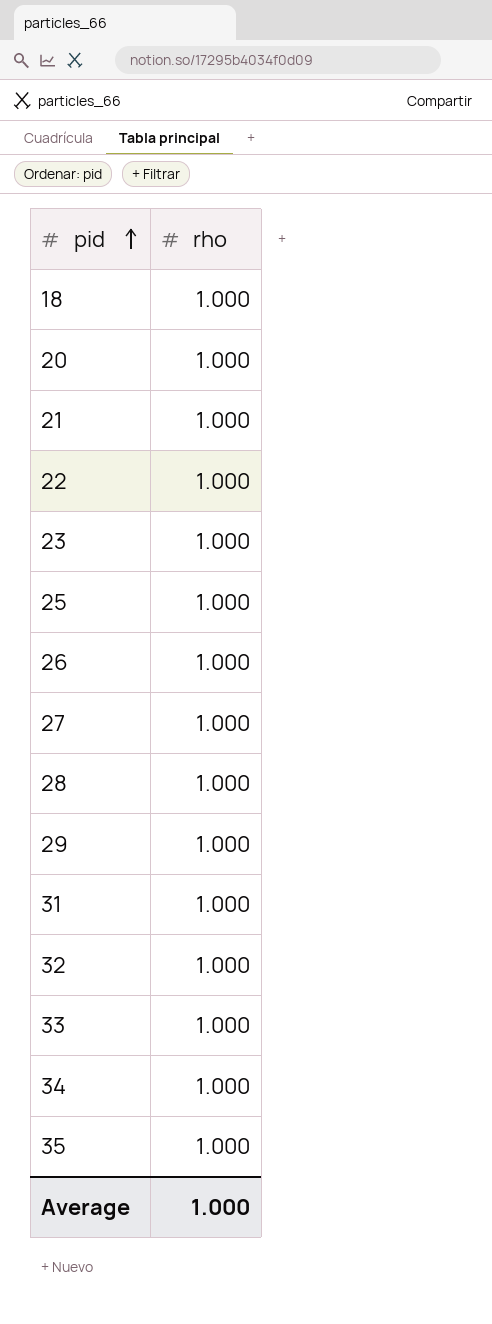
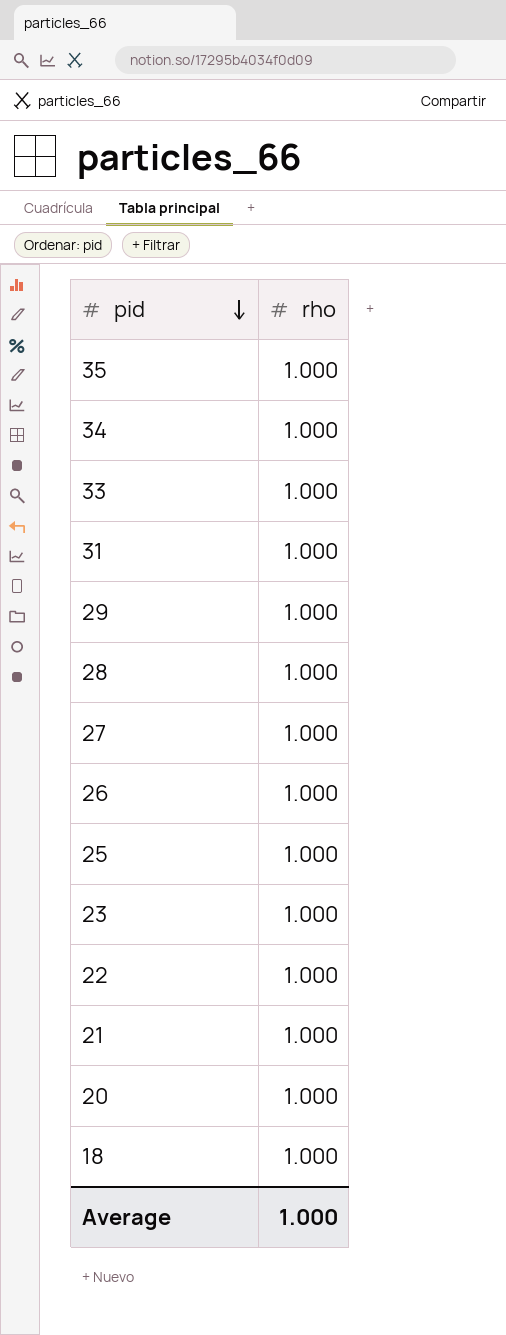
row order: pid ascending -> pid descending
row 32: 1.000 -> none

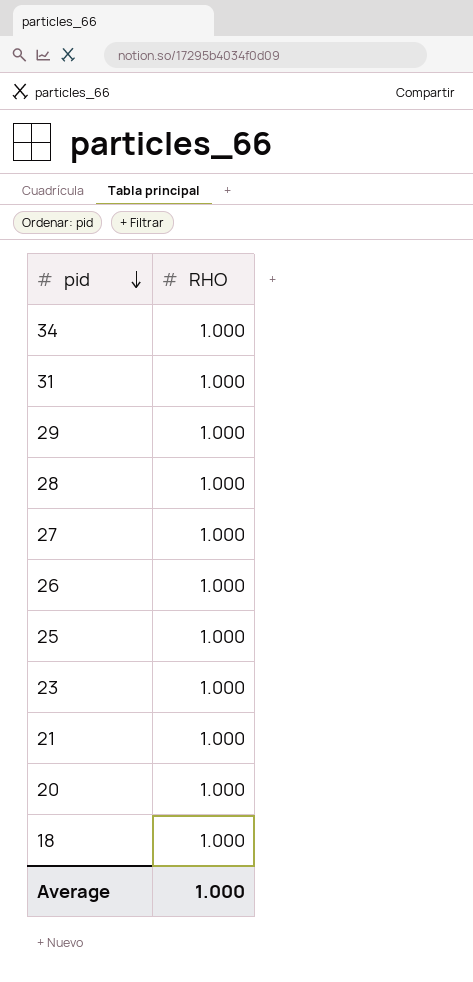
column name: rho -> RHO
row 35: 1.000 -> none
row 33: 1.000 -> none
row 22: 1.000 -> none

